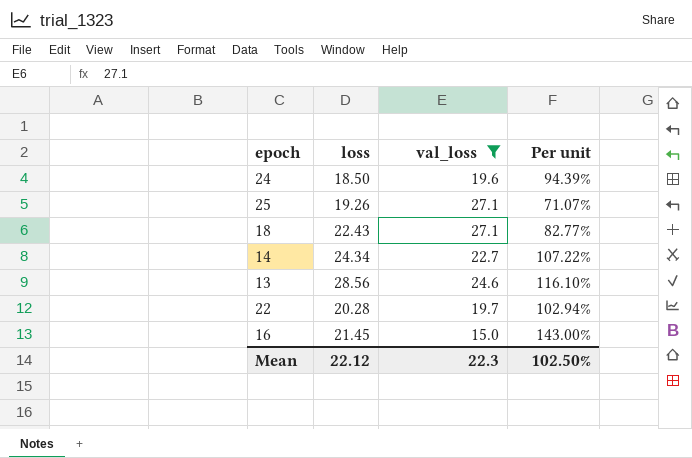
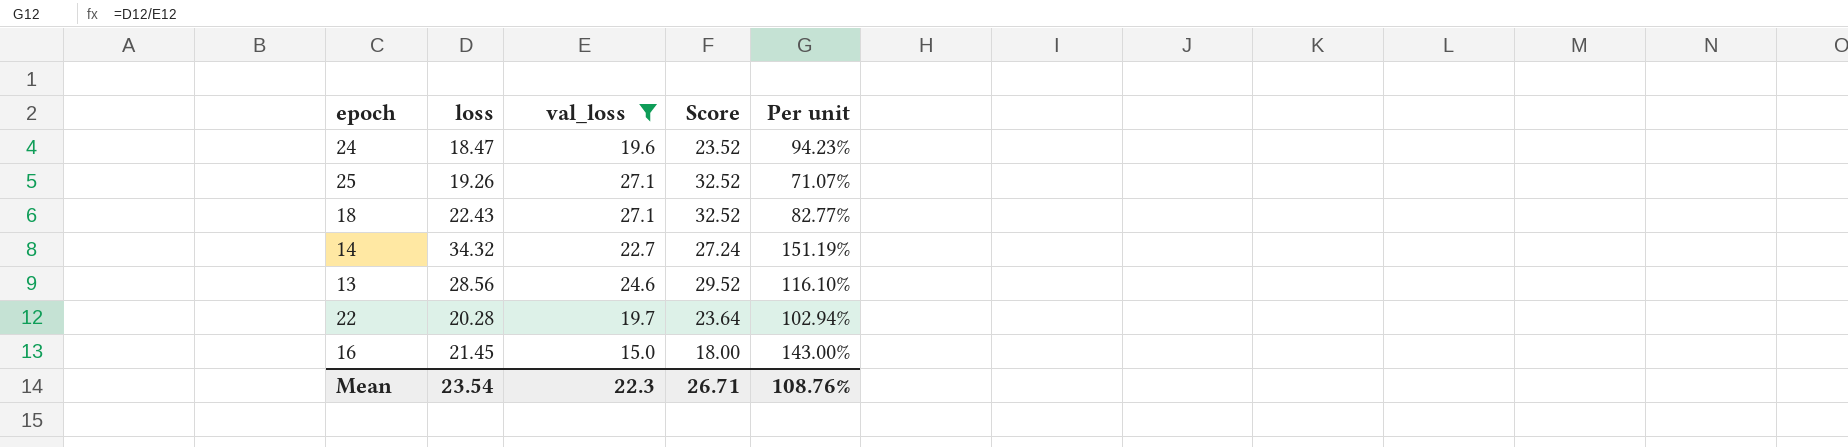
column Score | formula: none -> [val_loss] * 1.2
24 | loss: 18.50 -> 18.47
24 | Per unit: 94.39% -> 94.23%
14 | loss: 24.34 -> 34.32
14 | Per unit: 107.22% -> 151.19%
Mean | loss: 22.12 -> 23.54
Mean | Per unit: 102.50% -> 108.76%

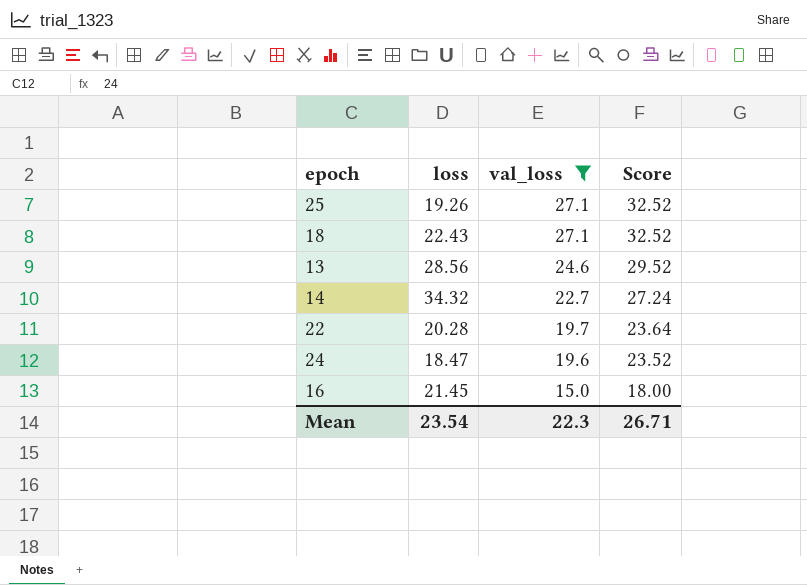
row order: none -> val_loss descending
column Per unit | formula: [loss] / [val_loss] -> none

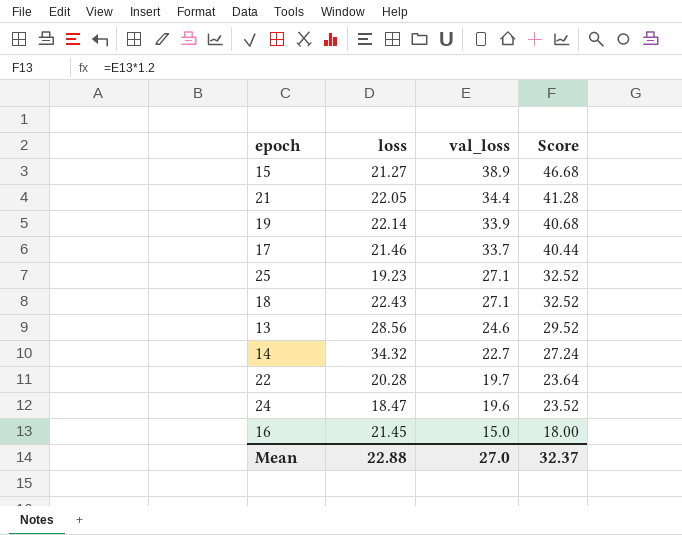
filter: val_loss <= 27.1 -> none
25 | loss: 19.26 -> 19.23
Mean | loss: 23.54 -> 22.88
Mean | val_loss: 22.3 -> 27.0
Mean | Score: 26.71 -> 32.37

